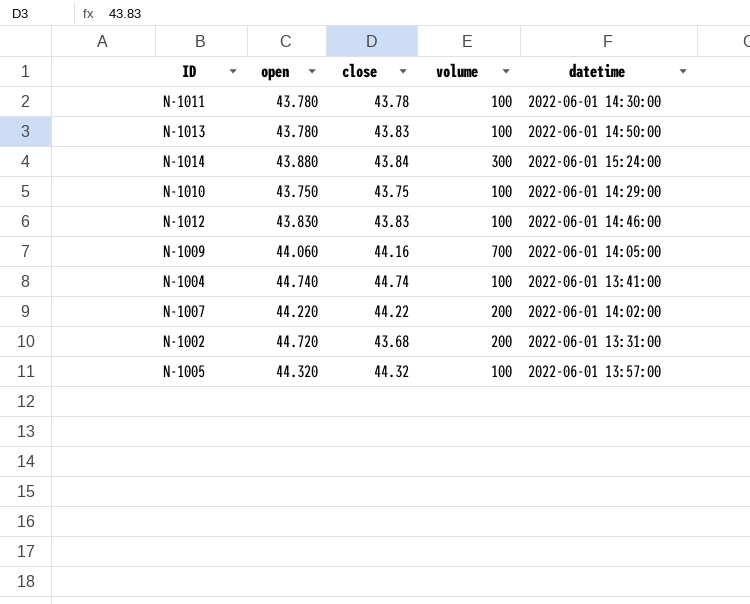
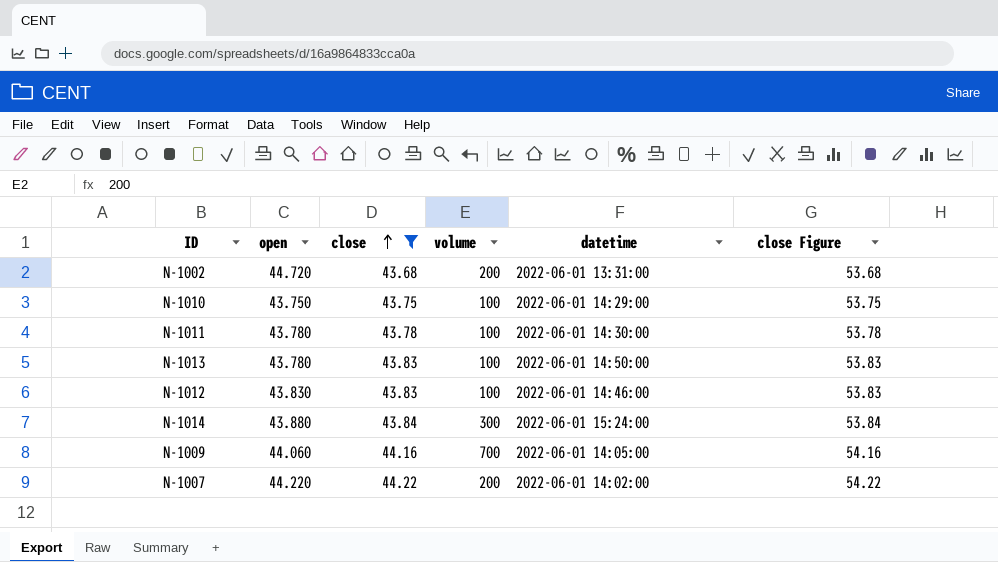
filter: none -> close <= 44.22
row order: none -> close ascending
column close Figure | formula: none -> [close] + 10

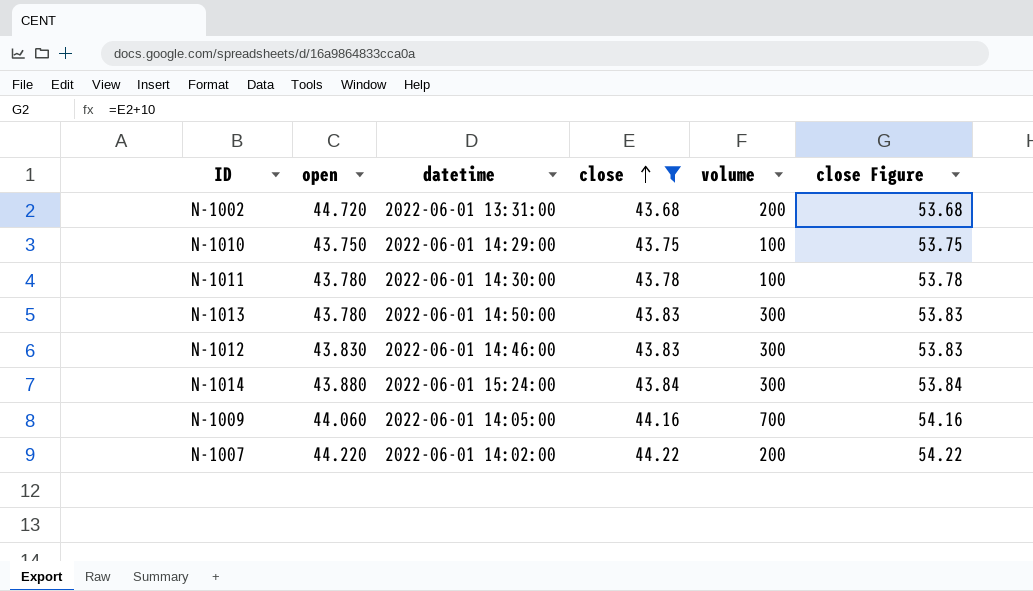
column datetime | position: 5 -> 3
N-1013 | volume: 100 -> 300
N-1012 | volume: 100 -> 300

